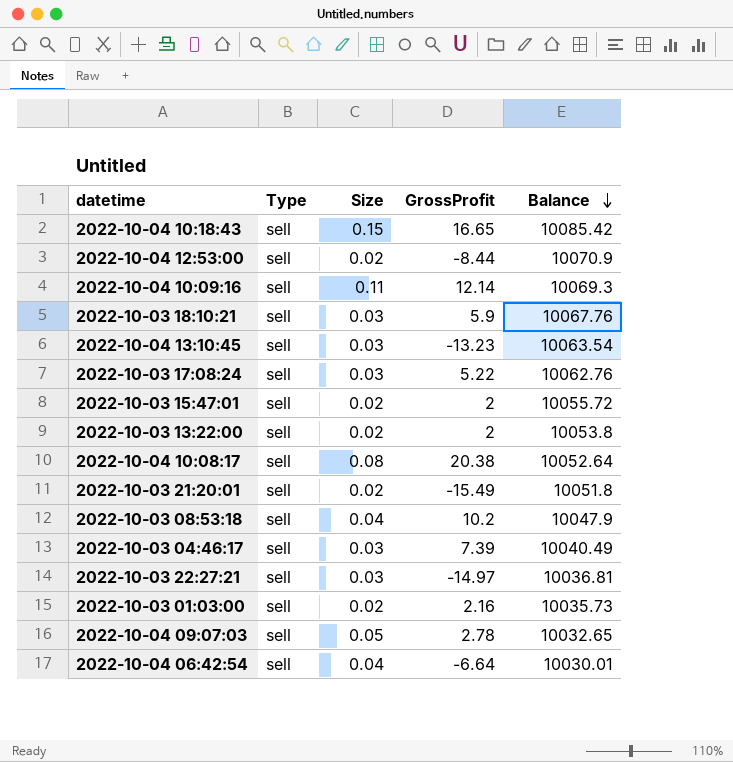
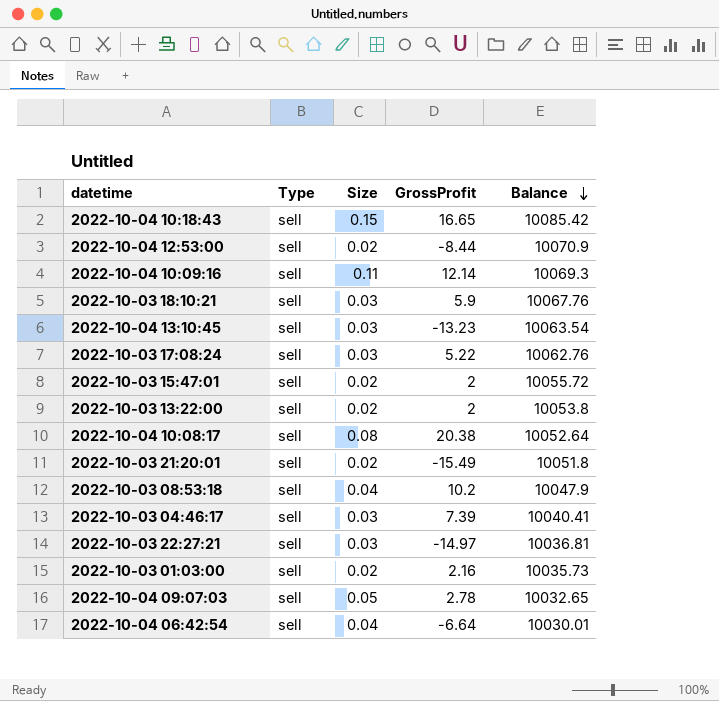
2022-10-03 04:46:17 | Balance: 10040.49 -> 10040.41

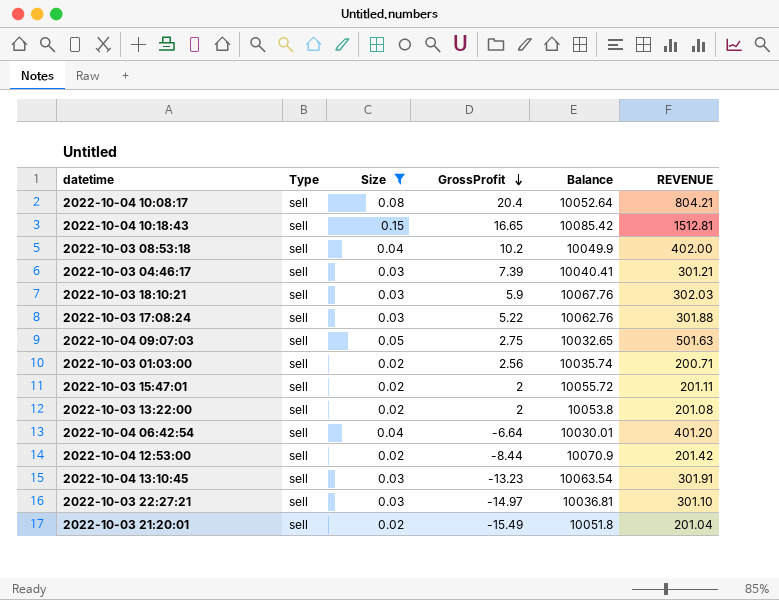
filter: none -> Size != 0.11
row order: Balance descending -> GrossProfit descending
column REVENUE | formula: none -> [Size] * [Balance]
2022-10-04 10:08:17 | GrossProfit: 20.38 -> 20.4
2022-10-03 08:53:18 | Balance: 10047.9 -> 10049.9
2022-10-04 09:07:03 | GrossProfit: 2.78 -> 2.75
2022-10-03 01:03:00 | GrossProfit: 2.16 -> 2.56
2022-10-03 01:03:00 | Balance: 10035.73 -> 10035.74

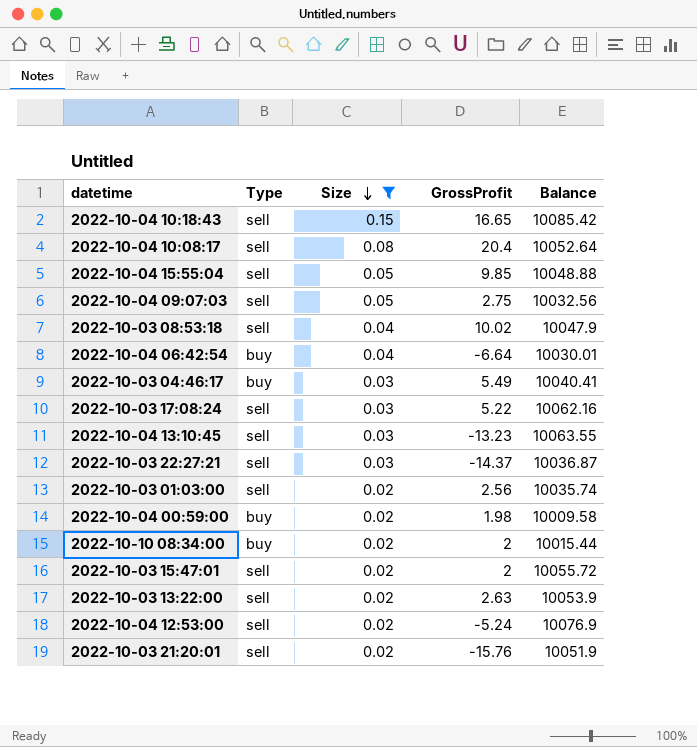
row order: GrossProfit descending -> Size descending
column REVENUE | formula: [Size] * [Balance] -> none
row 2022-10-03 18:10:21: sell | 0.03 | 5.9 | 10067.76 | 302.03 -> none
row 2022-10-04 15:55:04: none -> sell | 0.05 | 9.85 | 10048.88
2022-10-04 09:07:03 | Balance: 10032.65 -> 10032.56
2022-10-03 08:53:18 | GrossProfit: 10.2 -> 10.02
2022-10-03 08:53:18 | Balance: 10049.9 -> 10047.9
2022-10-04 06:42:54 | Type: sell -> buy
2022-10-03 04:46:17 | Type: sell -> buy
2022-10-03 04:46:17 | GrossProfit: 7.39 -> 5.49
2022-10-03 17:08:24 | Balance: 10062.76 -> 10062.16
2022-10-04 13:10:45 | Balance: 10063.54 -> 10063.55
2022-10-03 22:27:21 | GrossProfit: -14.97 -> -14.37
2022-10-03 22:27:21 | Balance: 10036.81 -> 10036.87
row 2022-10-04 00:59:00: none -> buy | 0.02 | 1.98 | 10009.58
row 2022-10-10 08:34:00: none -> buy | 0.02 | 2 | 10015.44
2022-10-03 13:22:00 | GrossProfit: 2 -> 2.63
2022-10-03 13:22:00 | Balance: 10053.8 -> 10053.9
2022-10-04 12:53:00 | GrossProfit: -8.44 -> -5.24
2022-10-04 12:53:00 | Balance: 10070.9 -> 10076.9
2022-10-03 21:20:01 | GrossProfit: -15.49 -> -15.76
2022-10-03 21:20:01 | Balance: 10051.8 -> 10051.9

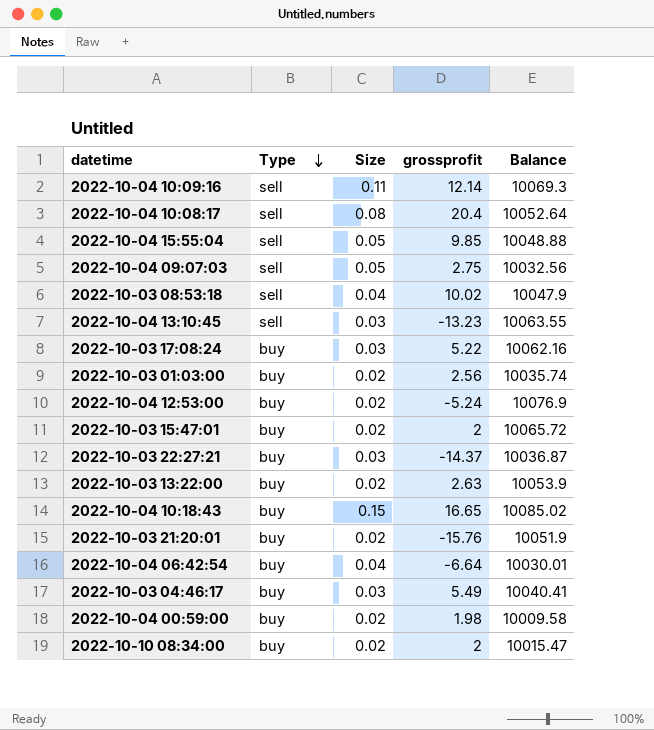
filter: Size != 0.11 -> none
row order: Size descending -> Type descending
column name: GrossProfit -> grossprofit
2022-10-03 17:08:24 | Type: sell -> buy
2022-10-03 01:03:00 | Type: sell -> buy
2022-10-04 12:53:00 | Type: sell -> buy
2022-10-03 15:47:01 | Type: sell -> buy
2022-10-03 15:47:01 | Balance: 10055.72 -> 10065.72
2022-10-03 22:27:21 | Type: sell -> buy
2022-10-03 13:22:00 | Type: sell -> buy
2022-10-04 10:18:43 | Type: sell -> buy
2022-10-04 10:18:43 | Balance: 10085.42 -> 10085.02
2022-10-03 21:20:01 | Type: sell -> buy
2022-10-10 08:34:00 | Balance: 10015.44 -> 10015.47

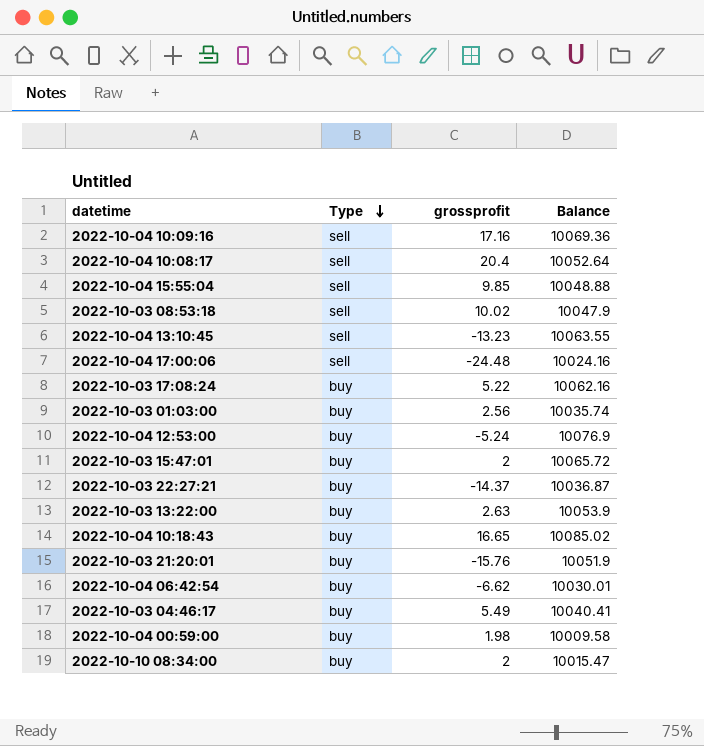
column Size | position: 3 -> none
row 2022-10-04 09:07:03: sell | 0.05 | 2.75 | 10032.56 -> none
2022-10-04 10:09:16 | grossprofit: 12.14 -> 17.16
2022-10-04 10:09:16 | Balance: 10069.3 -> 10069.36
row 2022-10-04 17:00:06: none -> sell | -24.48 | 10024.16
2022-10-04 06:42:54 | grossprofit: -6.64 -> -6.62

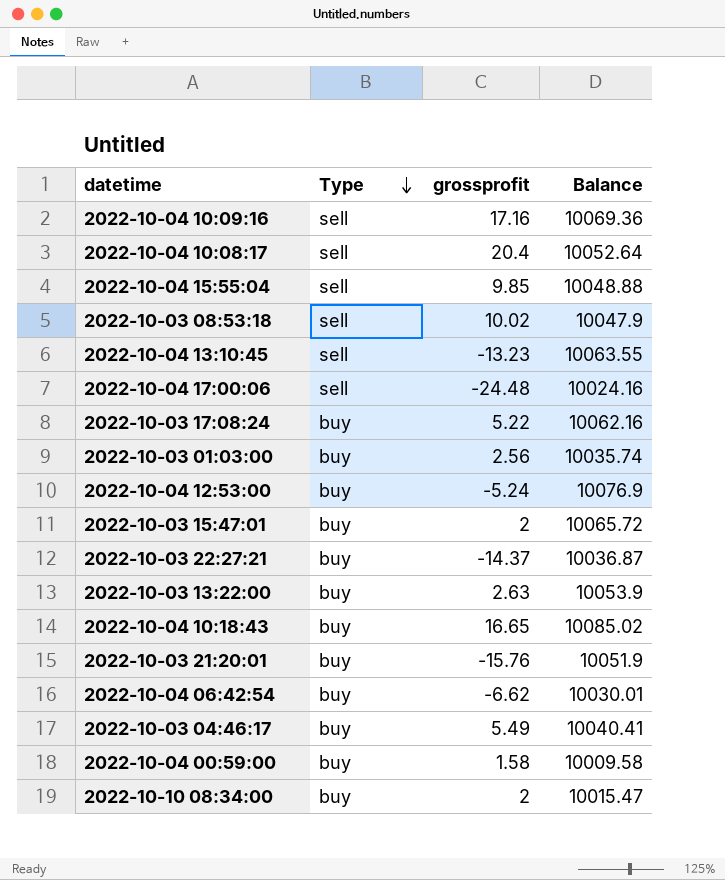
2022-10-04 00:59:00 | grossprofit: 1.98 -> 1.58

